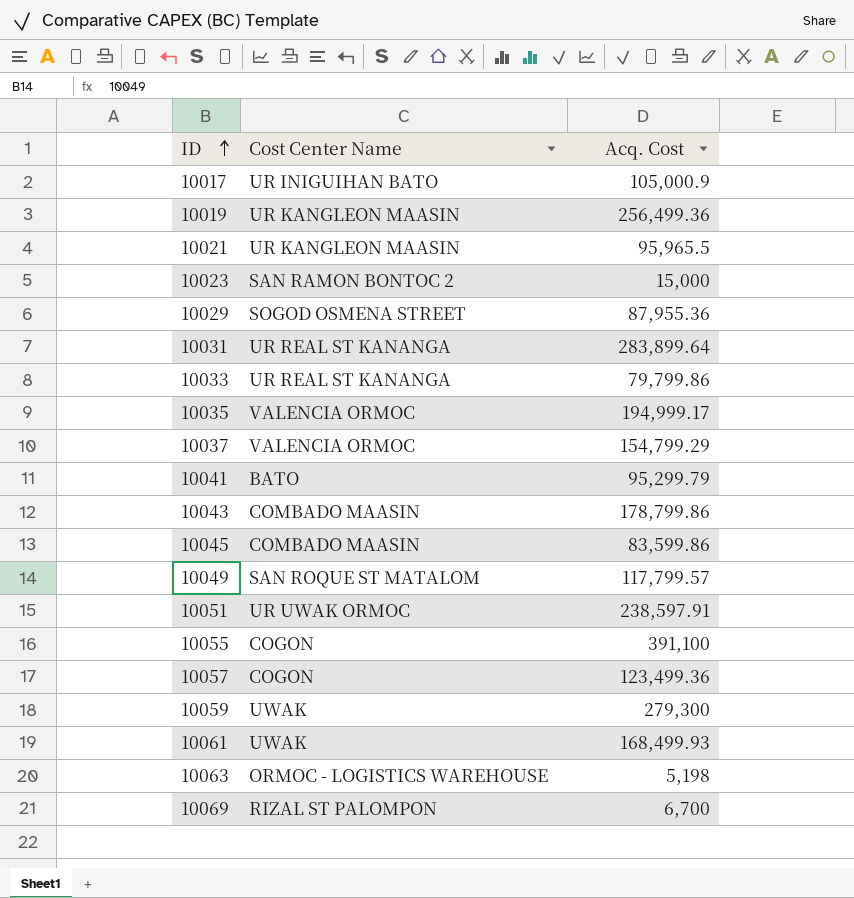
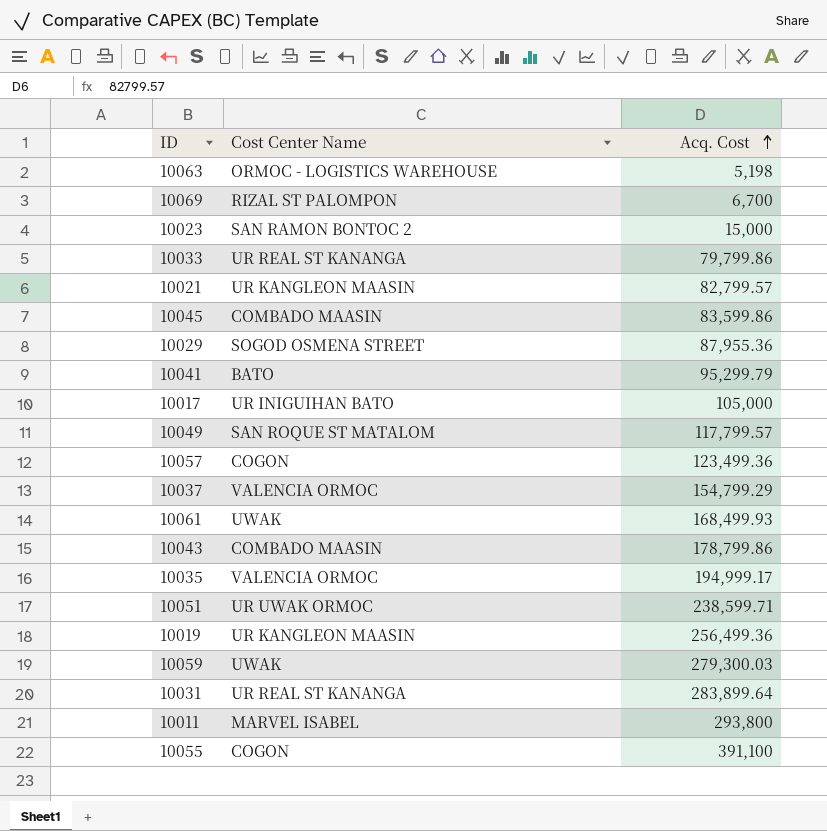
row order: ID ascending -> Acq. Cost ascending
10021 | Acq. Cost: 95,965.5 -> 82,799.57
10017 | Acq. Cost: 105,000.9 -> 105,000
10051 | Acq. Cost: 238,597.91 -> 238,599.71
10059 | Acq. Cost: 279,300 -> 279,300.03
row 10011: none -> MARVEL ISABEL | 293,800

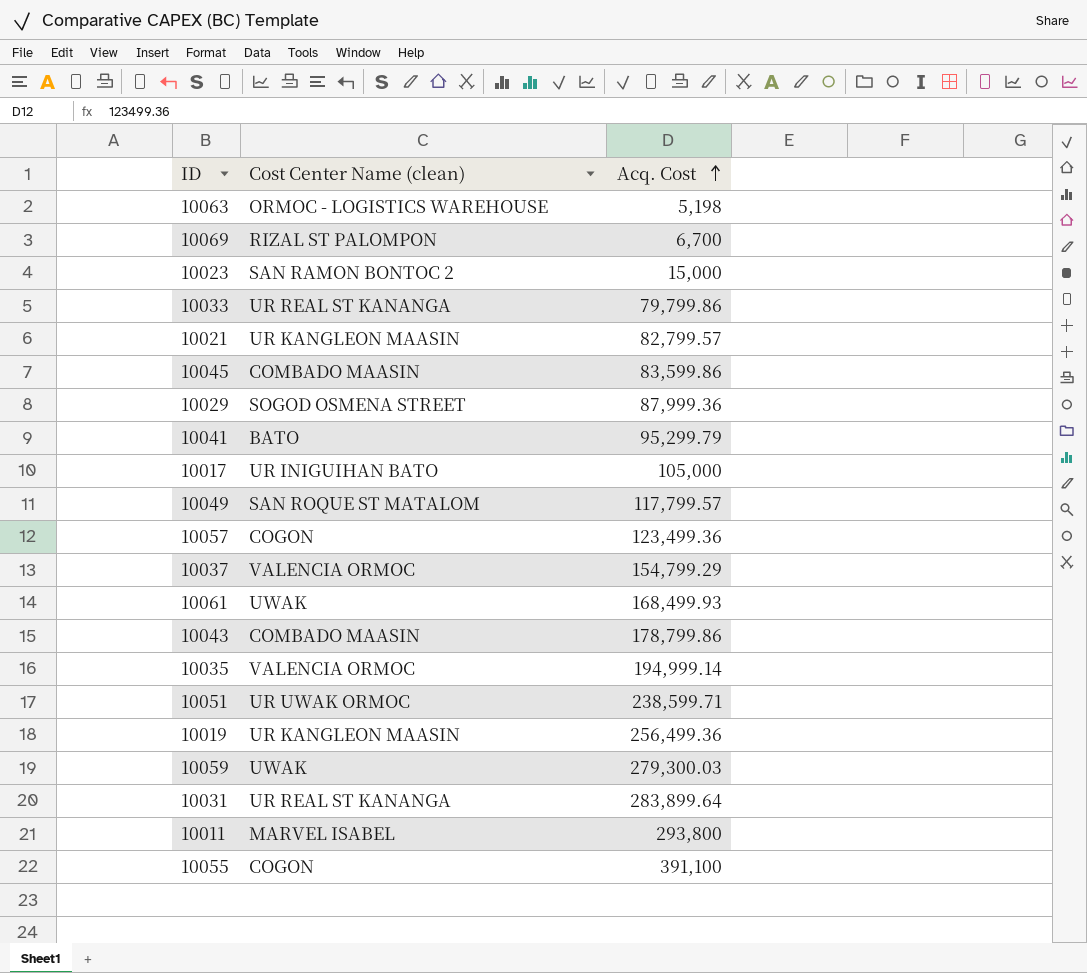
column name: Cost Center Name -> Cost Center Name (clean)
10029 | Acq. Cost: 87,955.36 -> 87,999.36
10035 | Acq. Cost: 194,999.17 -> 194,999.14

